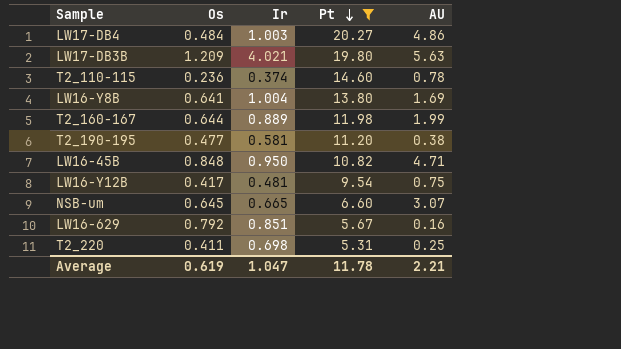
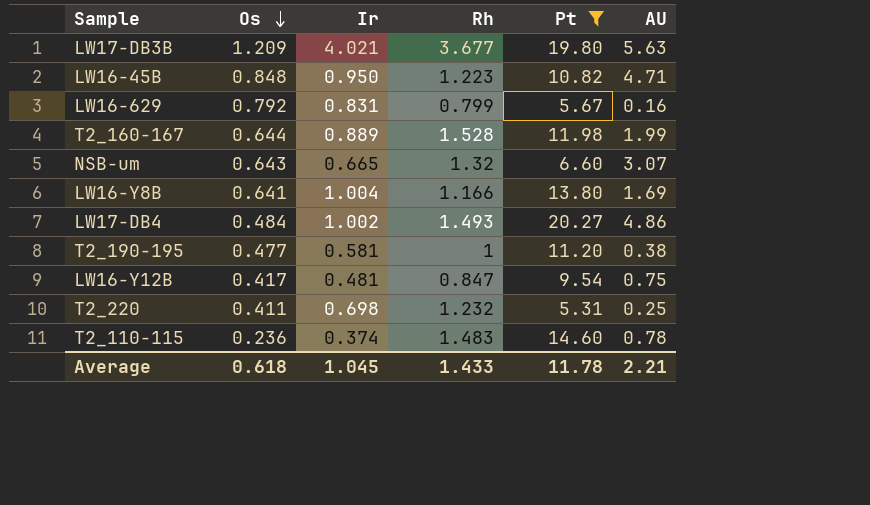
row order: Pt descending -> Os descending
column Rh | position: none -> 4
LW16-629 | Ir: 0.851 -> 0.831
NSB-um | Os: 0.645 -> 0.643
LW17-DB4 | Ir: 1.003 -> 1.002
Average | Os: 0.619 -> 0.618
Average | Ir: 1.047 -> 1.045

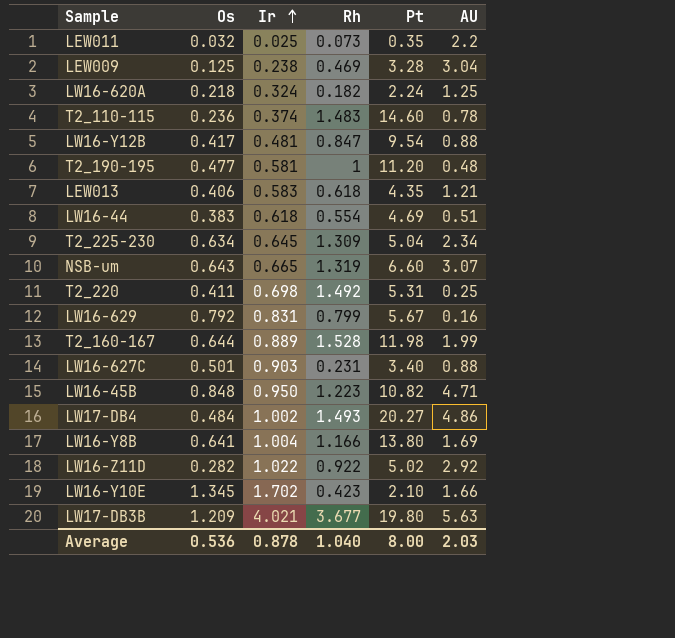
filter: Pt >= 5.31 -> none
row order: Os descending -> Ir ascending
LW16-Y12B | AU: 0.75 -> 0.88
T2_190-195 | AU: 0.38 -> 0.48
NSB-um | Rh: 1.32 -> 1.319
T2_220 | Rh: 1.232 -> 1.492
Average | Os: 0.618 -> 0.536
Average | Ir: 1.045 -> 0.878
Average | Rh: 1.433 -> 1.040
Average | Pt: 11.78 -> 8.00
Average | AU: 2.21 -> 2.03

